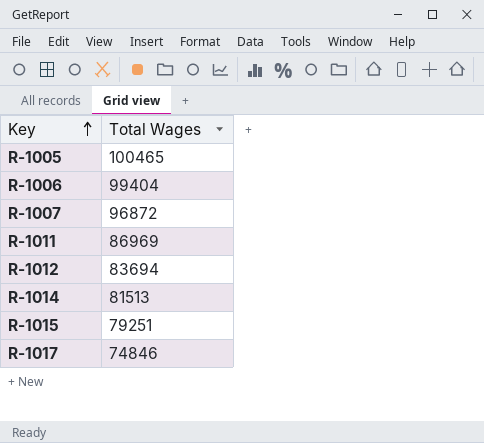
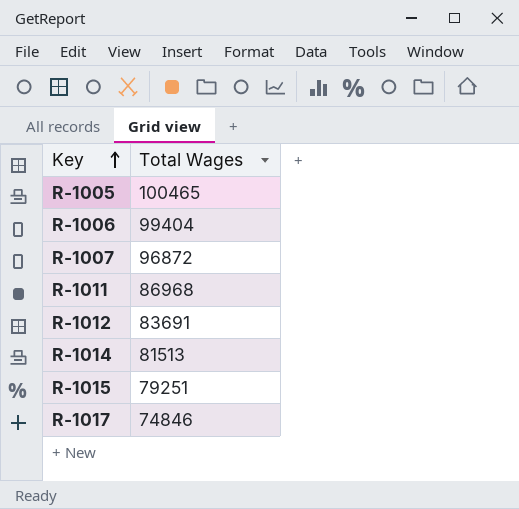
R-1011 | Total Wages: 86969 -> 86968
R-1012 | Total Wages: 83694 -> 83691

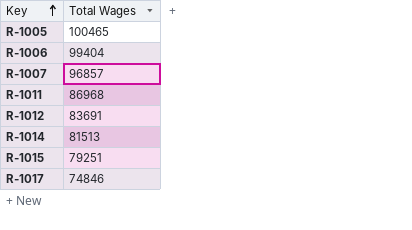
R-1007 | Total Wages: 96872 -> 96857

